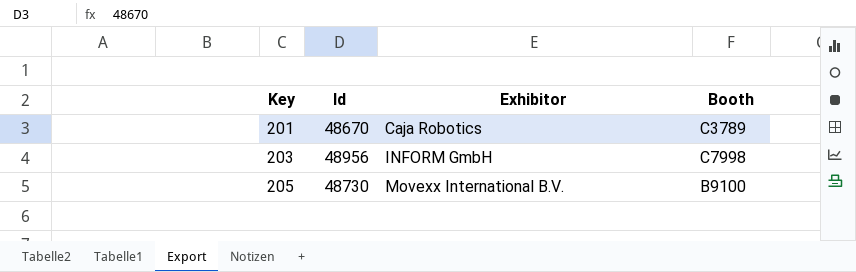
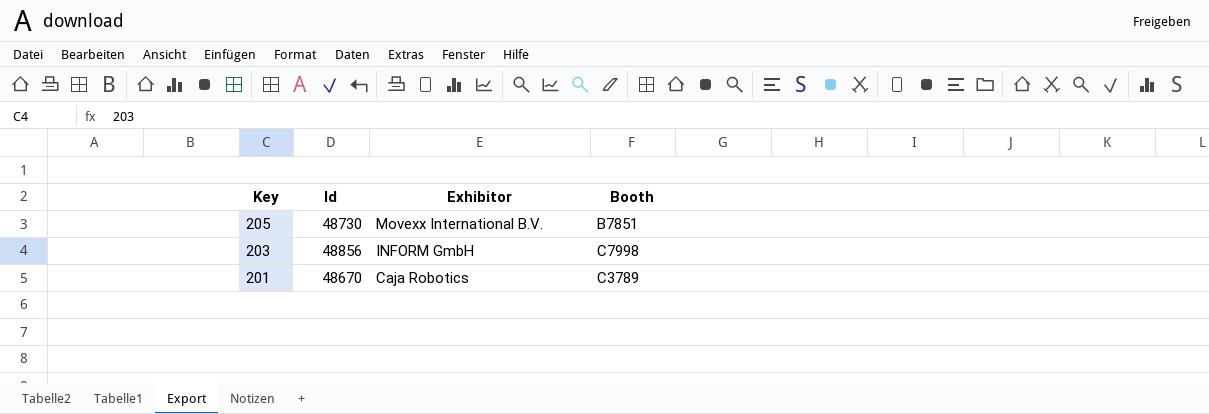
row order: Key ascending -> Key descending
205 | Booth: B9100 -> B7851
203 | Id: 48956 -> 48856

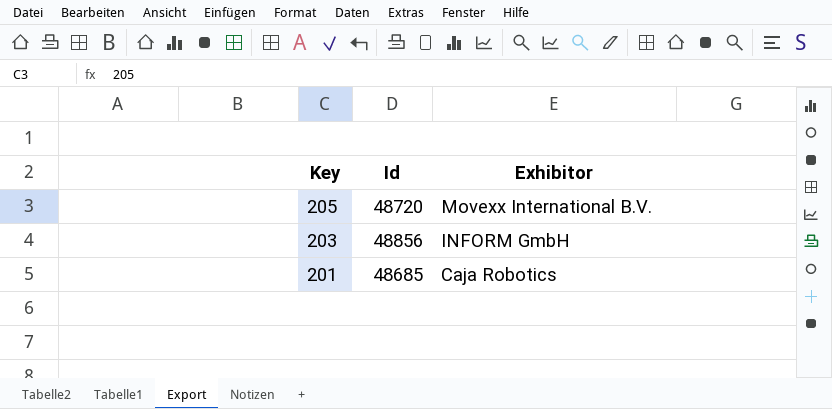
column Booth | position: 4 -> none
205 | Id: 48730 -> 48720
201 | Id: 48670 -> 48685

